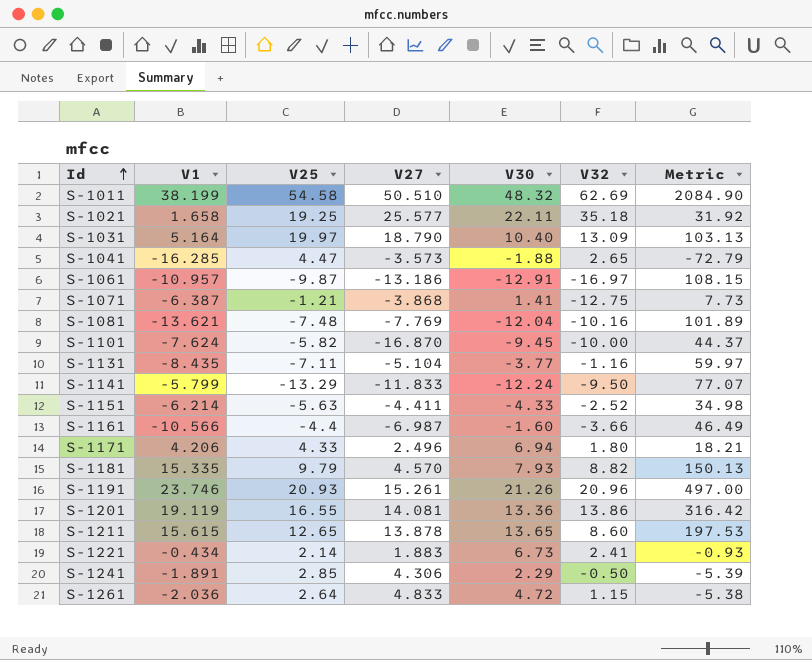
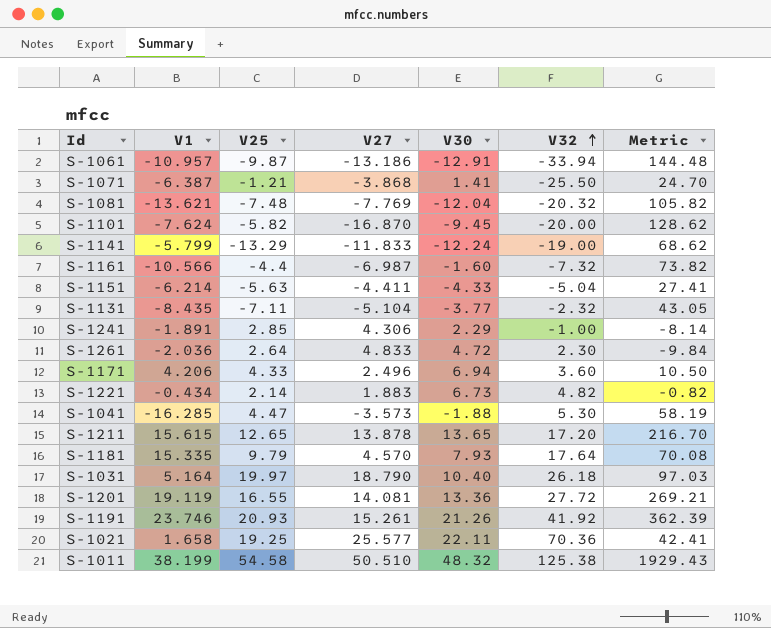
row order: Id ascending -> V32 ascending
column Metric | formula: [V1] * [V25] -> [V1] * [V27]
S-1061 | V32: -16.97 -> -33.94
S-1071 | V32: -12.75 -> -25.50
S-1081 | V32: -10.16 -> -20.32
S-1101 | V32: -10.00 -> -20.00
S-1141 | V32: -9.50 -> -19.00
S-1161 | V32: -3.66 -> -7.32
S-1151 | V32: -2.52 -> -5.04
S-1131 | V32: -1.16 -> -2.32
S-1241 | V32: -0.50 -> -1.00
S-1261 | V32: 1.15 -> 2.30
S-1171 | V32: 1.80 -> 3.60
S-1221 | V32: 2.41 -> 4.82
S-1041 | V32: 2.65 -> 5.30
S-1211 | V32: 8.60 -> 17.20
S-1181 | V32: 8.82 -> 17.64
S-1031 | V32: 13.09 -> 26.18
S-1201 | V32: 13.86 -> 27.72
S-1191 | V32: 20.96 -> 41.92
S-1021 | V32: 35.18 -> 70.36
S-1011 | V32: 62.69 -> 125.38

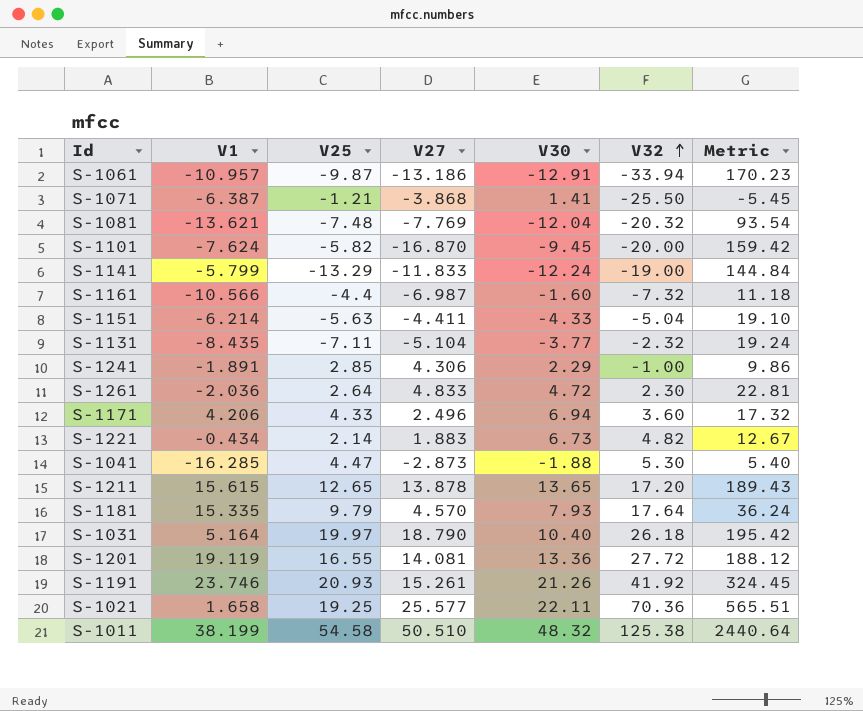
column Metric | formula: [V1] * [V27] -> [V27] * [V30]
S-1041 | V27: -3.573 -> -2.873

